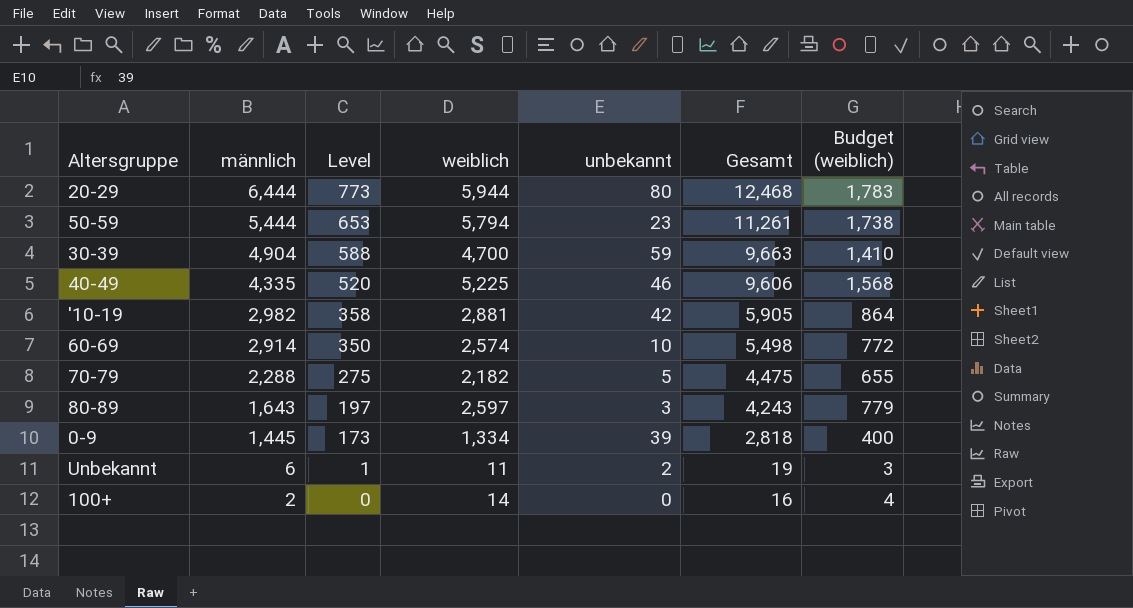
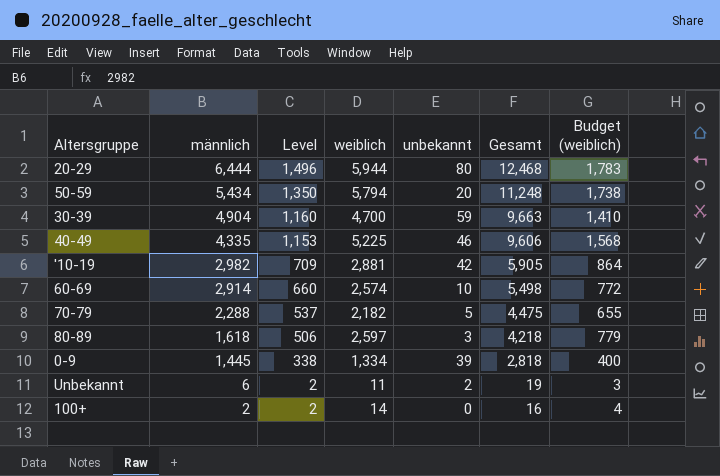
column Level | formula: [männlich] * 0.12 -> [Gesamt] * 0.12
50-59 | männlich: 5,444 -> 5,434
50-59 | unbekannt: 23 -> 20
50-59 | Gesamt: 11,261 -> 11,248
80-89 | männlich: 1,643 -> 1,618
80-89 | Gesamt: 4,243 -> 4,218

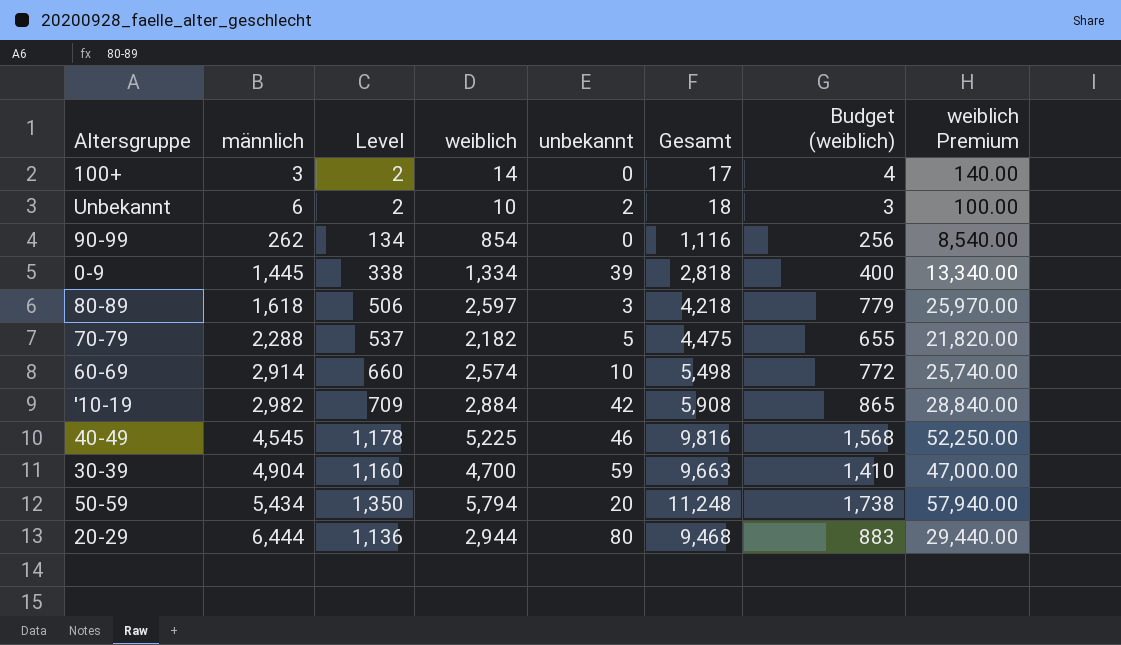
row order: männlich descending -> männlich ascending
column weiblich Premium | formula: none -> [weiblich] * 10
100+ | männlich: 2 -> 3
100+ | Gesamt: 16 -> 17
Unbekannt | weiblich: 11 -> 10
Unbekannt | Gesamt: 19 -> 18
row 90-99: none -> 262 | 134 | 854 | 0 | 1,116 | 256 | 8,540.00
'10-19 | weiblich: 2,881 -> 2,884
'10-19 | Gesamt: 5,905 -> 5,908
'10-19 | Budget (weiblich): 864 -> 865
40-49 | männlich: 4,335 -> 4,545
40-49 | Level: 1,153 -> 1,178
40-49 | Gesamt: 9,606 -> 9,816
20-29 | Level: 1,496 -> 1,136
20-29 | weiblich: 5,944 -> 2,944
20-29 | Gesamt: 12,468 -> 9,468
20-29 | Budget (weiblich): 1,783 -> 883

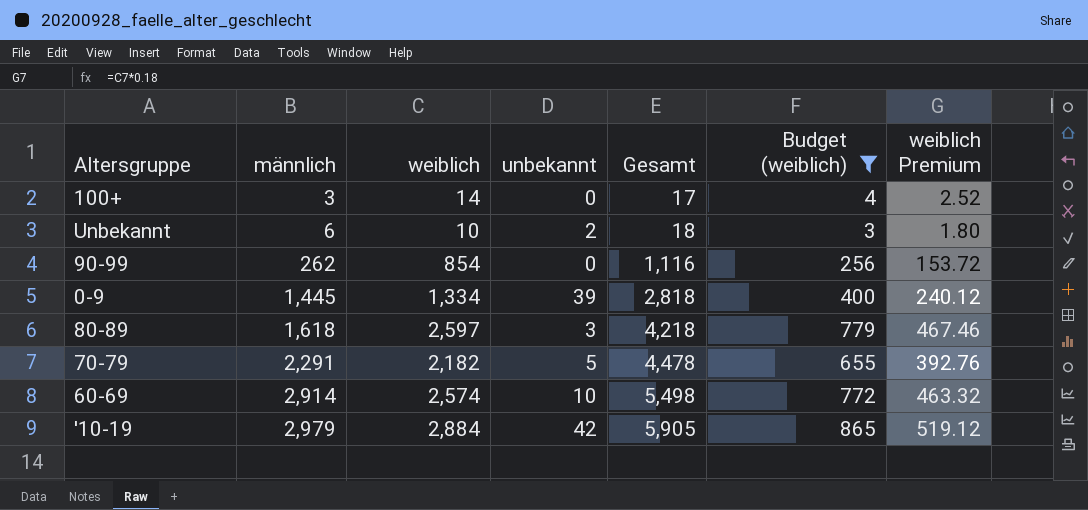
filter: none -> Budget (weiblich) <= 865
column Level | formula: [Gesamt] * 0.12 -> none
column weiblich Premium | formula: [weiblich] * 10 -> [weiblich] * 0.18
70-79 | männlich: 2,288 -> 2,291
70-79 | Gesamt: 4,475 -> 4,478
'10-19 | männlich: 2,982 -> 2,979
'10-19 | Gesamt: 5,908 -> 5,905

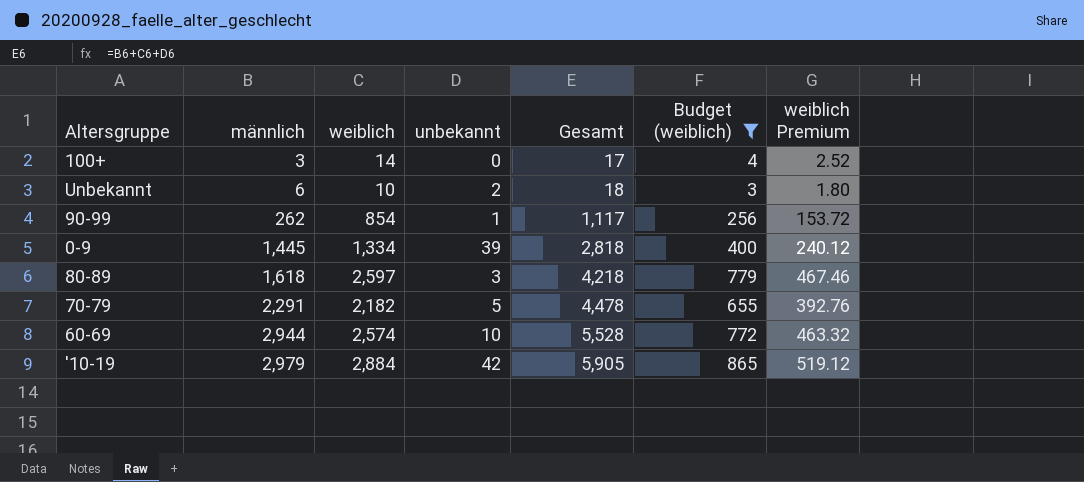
90-99 | unbekannt: 0 -> 1
90-99 | Gesamt: 1,116 -> 1,117
60-69 | männlich: 2,914 -> 2,944
60-69 | Gesamt: 5,498 -> 5,528

